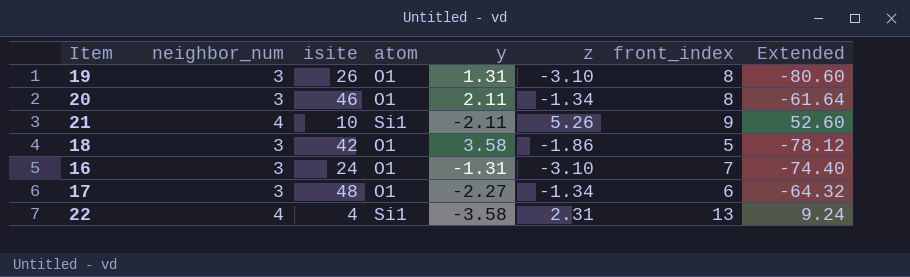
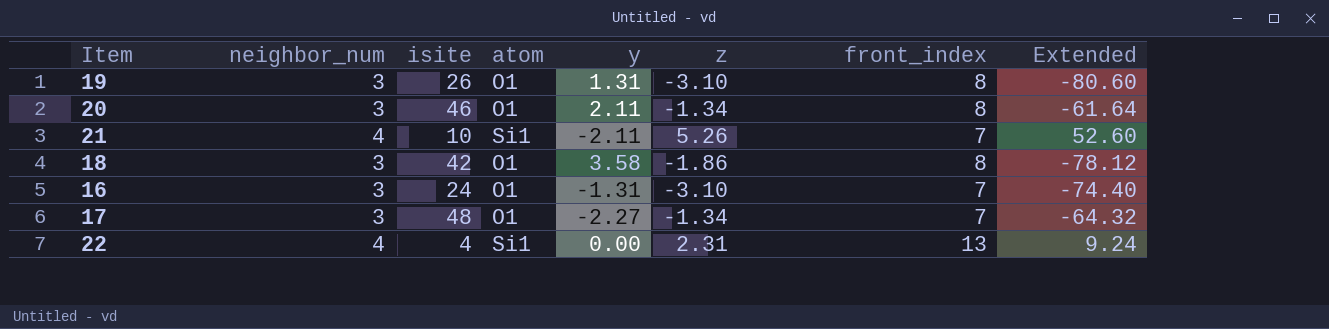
21 | front_index: 9 -> 7
18 | front_index: 5 -> 8
17 | front_index: 6 -> 7
22 | y: -3.58 -> 0.00

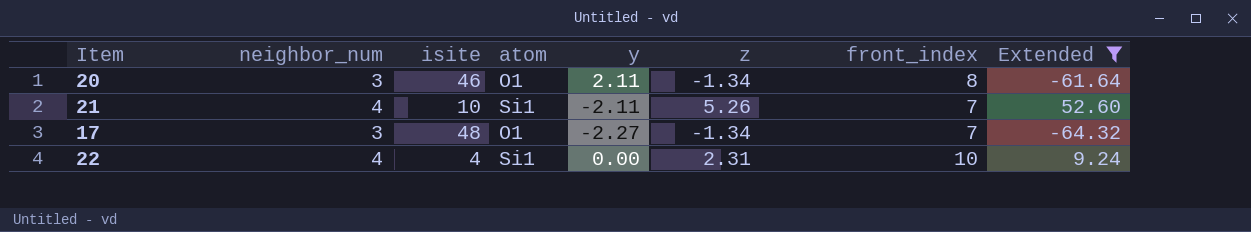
filter: none -> Extended >= -64.32
22 | front_index: 13 -> 10

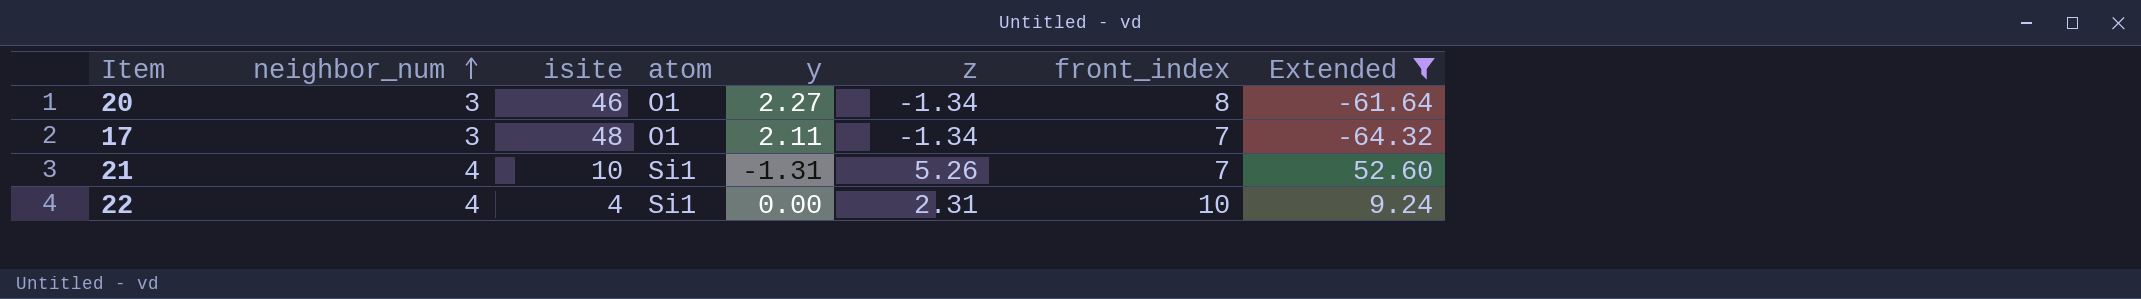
row order: none -> neighbor_num ascending
20 | y: 2.11 -> 2.27
17 | y: -2.27 -> 2.11
21 | y: -2.11 -> -1.31

